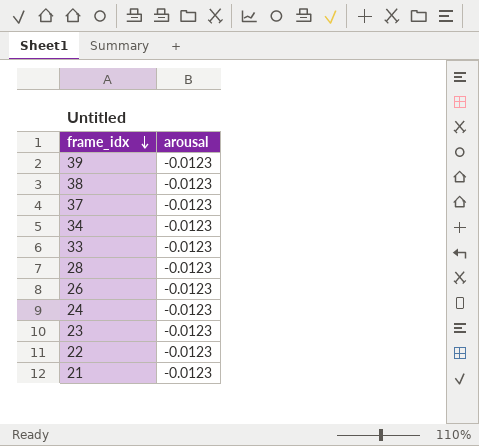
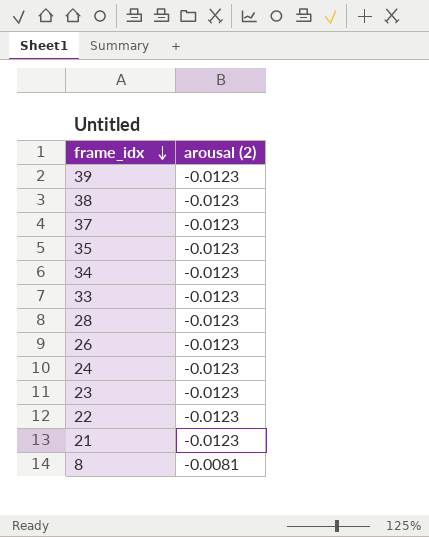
column name: arousal -> arousal (2)
row 35: none -> -0.0123
row 8: none -> -0.0081

